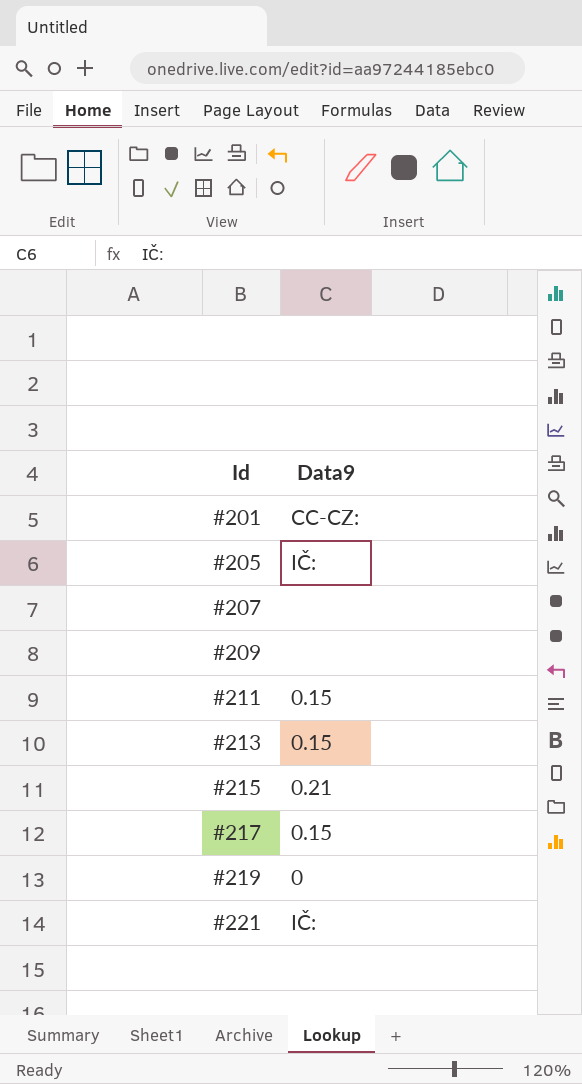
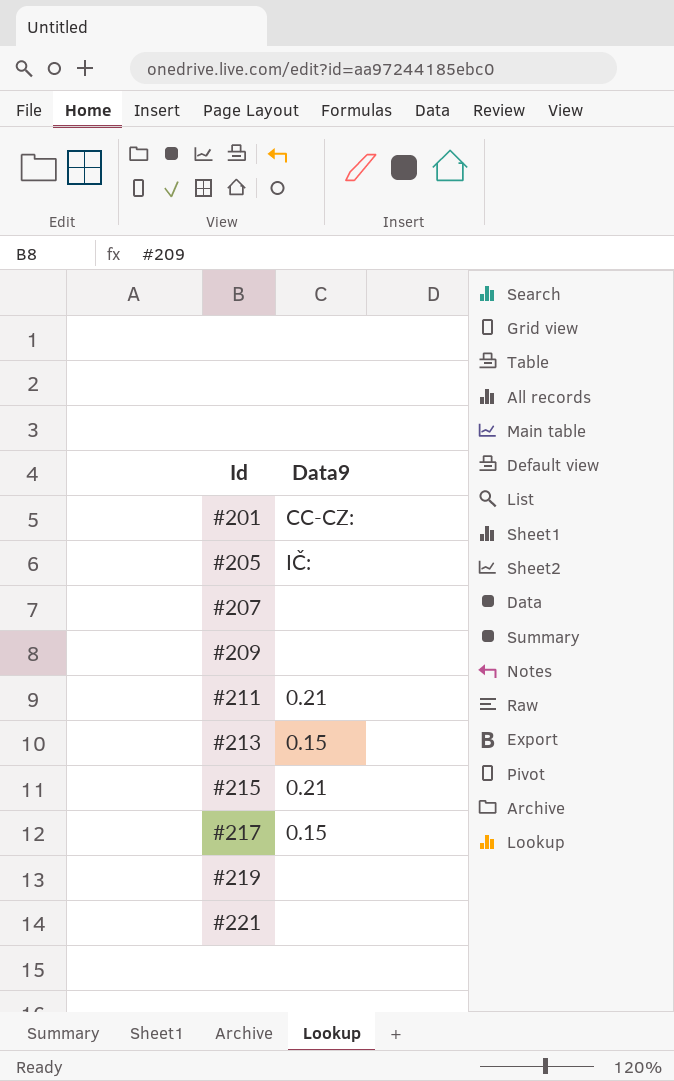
#211 | Data9: 0.15 -> 0.21
#219 | Data9: 0 -> none
#221 | Data9: IČ: -> none

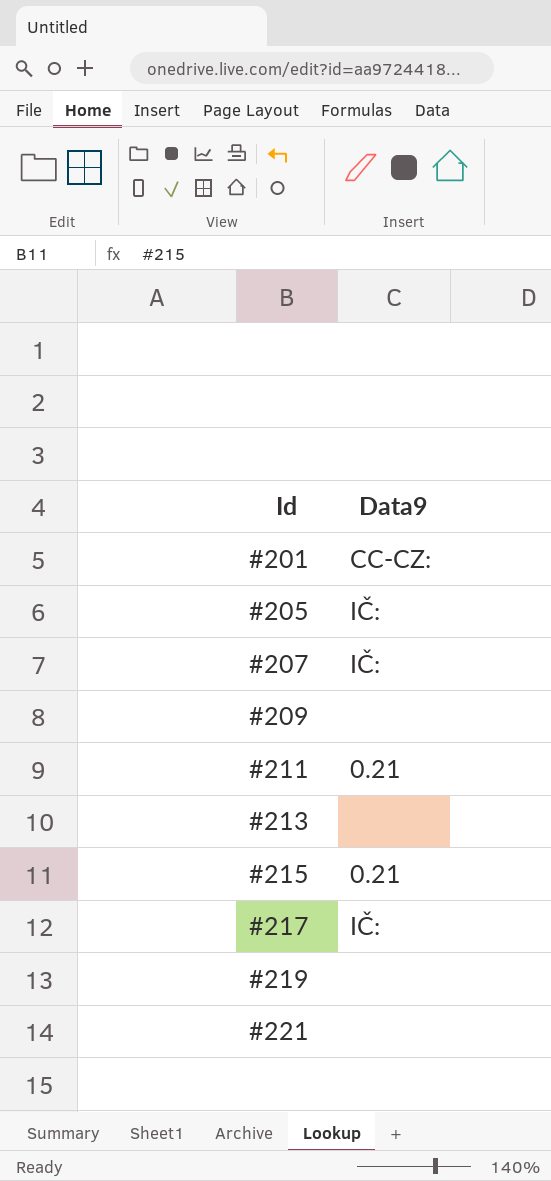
#207 | Data9: none -> IČ:
#213 | Data9: 0.15 -> none
#217 | Data9: 0.15 -> IČ:

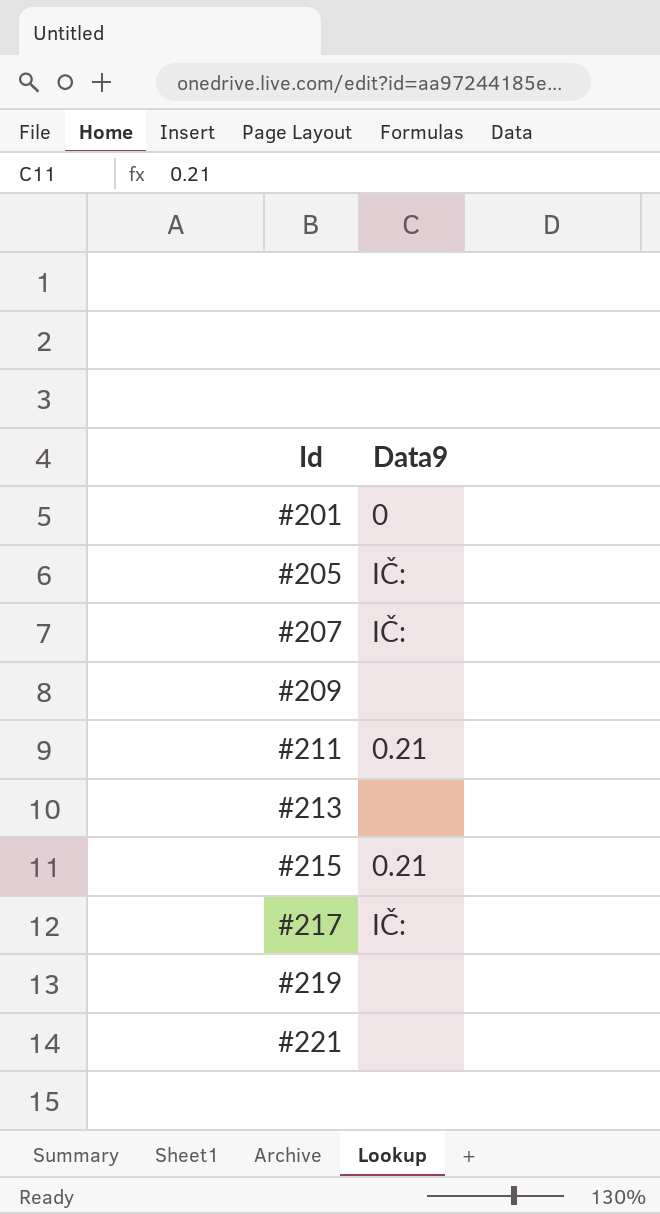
#201 | Data9: CC-CZ: -> 0

